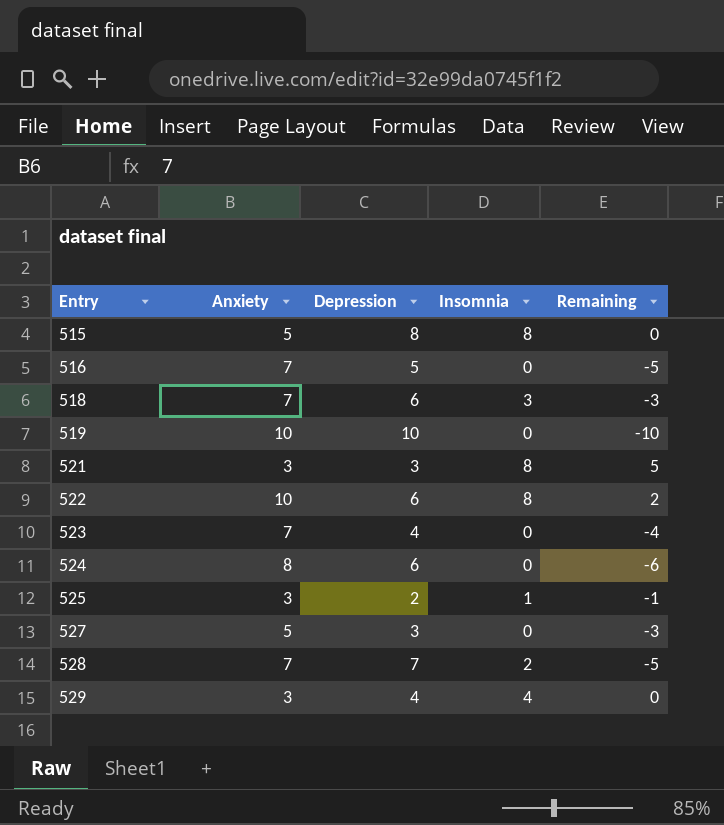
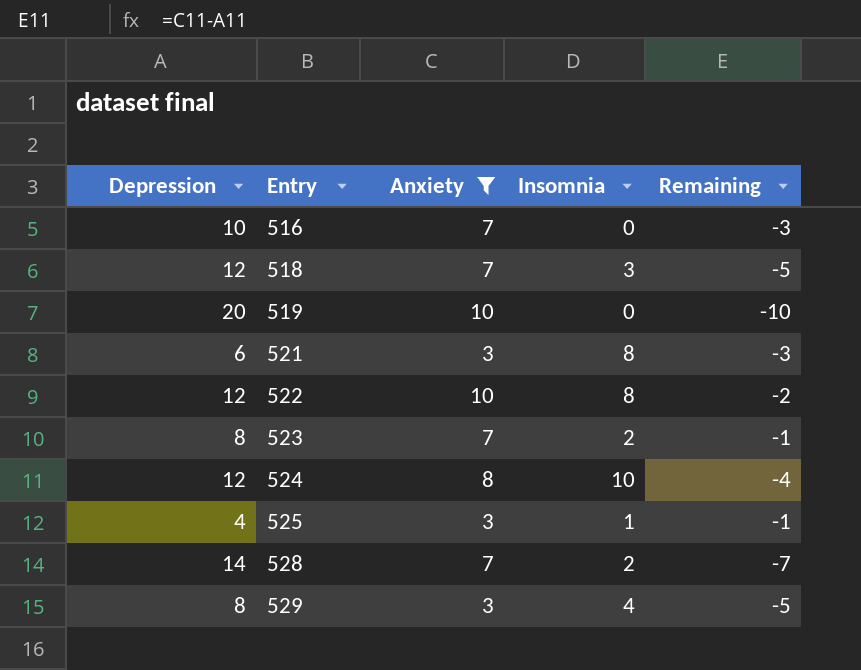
filter: none -> Anxiety != 5
column Depression | position: 3 -> 1
column Remaining | formula: [Insomnia] - [Depression] -> [Anxiety] - [Depression]
516 | Depression: 5 -> 10
518 | Depression: 6 -> 12
519 | Depression: 10 -> 20
521 | Depression: 3 -> 6
522 | Depression: 6 -> 12
523 | Depression: 4 -> 8
523 | Insomnia: 0 -> 2
524 | Depression: 6 -> 12
524 | Insomnia: 0 -> 10
525 | Depression: 2 -> 4
528 | Depression: 7 -> 14
529 | Depression: 4 -> 8

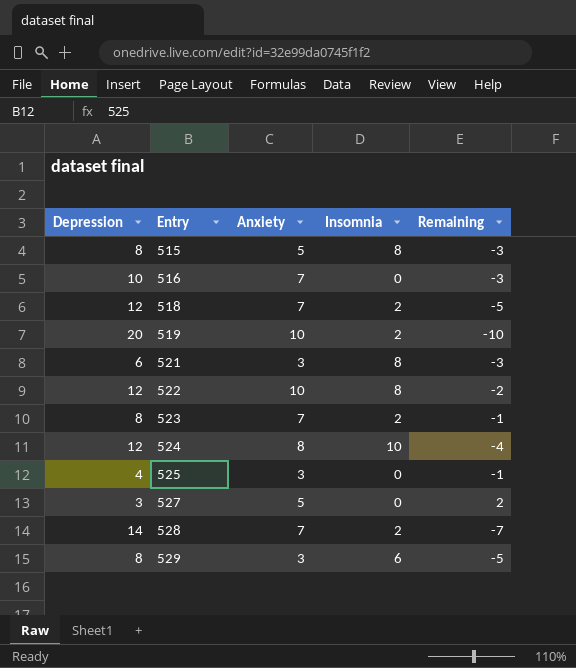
filter: Anxiety != 5 -> none
518 | Insomnia: 3 -> 2
519 | Insomnia: 0 -> 2
525 | Insomnia: 1 -> 0
529 | Insomnia: 4 -> 6

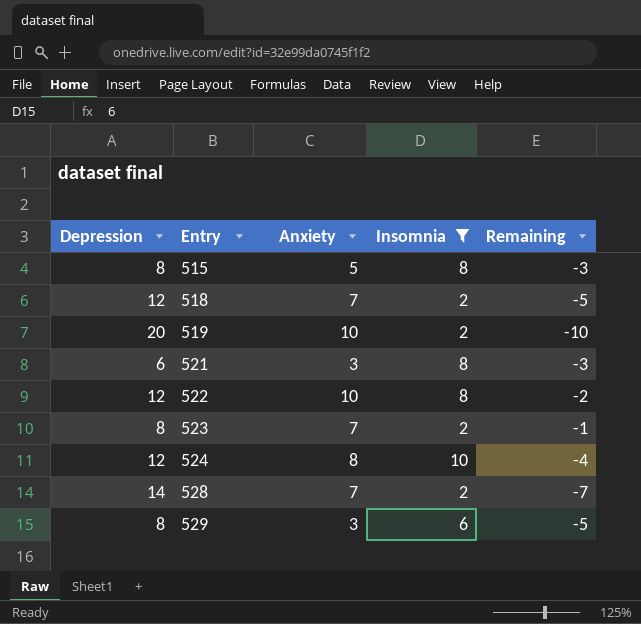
filter: none -> Insomnia != 0

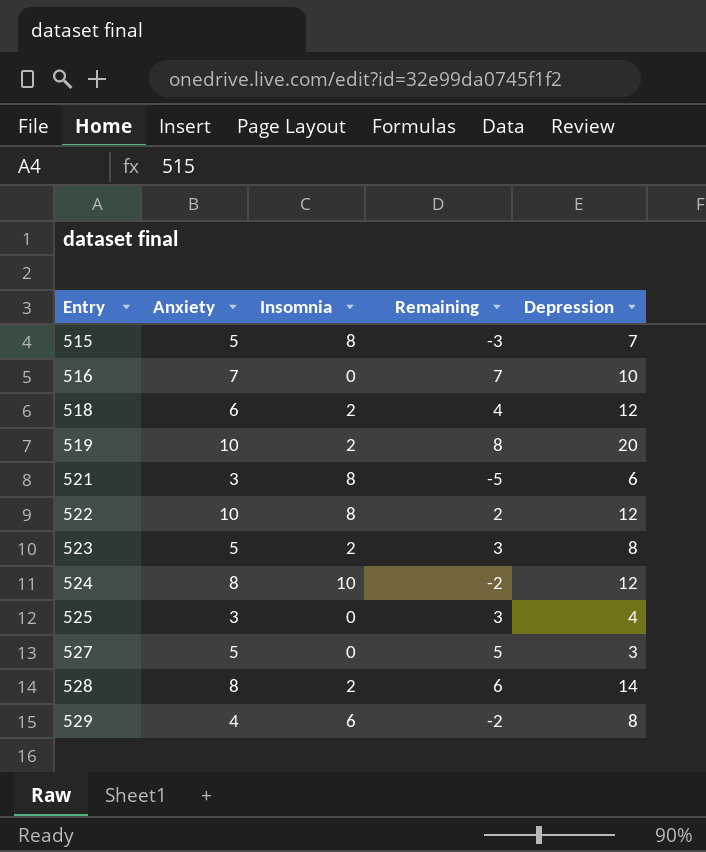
filter: Insomnia != 0 -> none
column Remaining | formula: [Anxiety] - [Depression] -> [Anxiety] - [Insomnia]
column Depression | position: 1 -> 5
515 | Depression: 8 -> 7
518 | Anxiety: 7 -> 6
523 | Anxiety: 7 -> 5
528 | Anxiety: 7 -> 8
529 | Anxiety: 3 -> 4

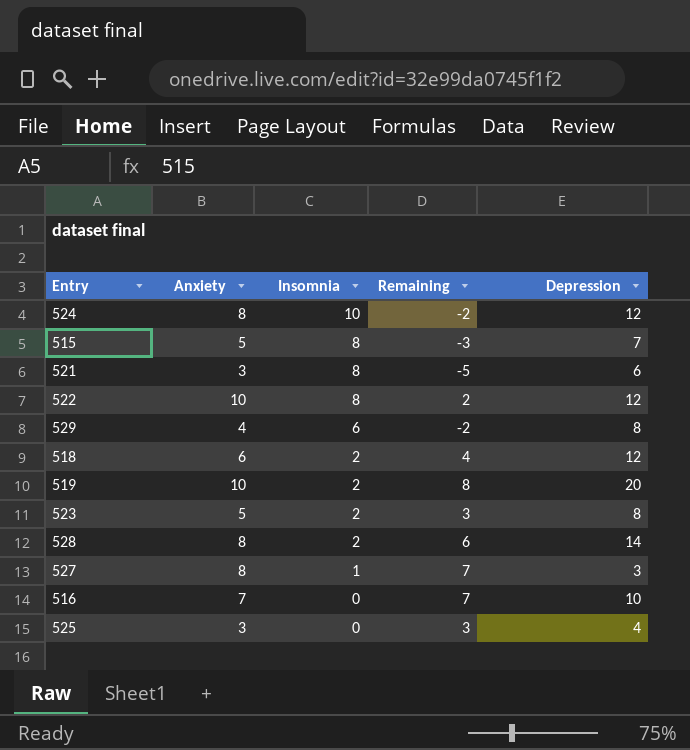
row order: Entry ascending -> Insomnia descending
527 | Anxiety: 5 -> 8
527 | Insomnia: 0 -> 1
527 | Remaining: 5 -> 7

